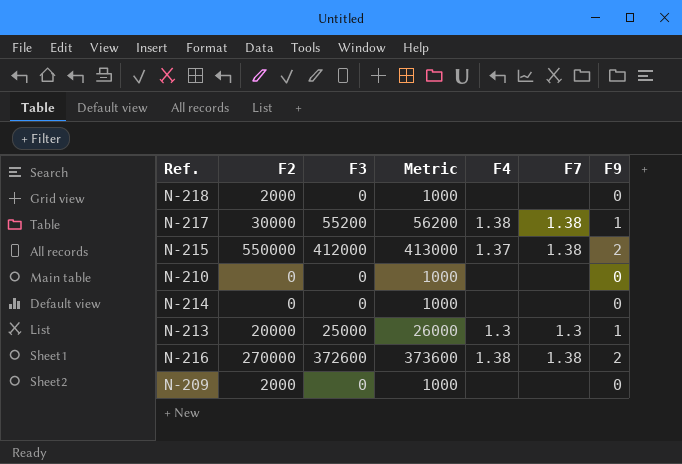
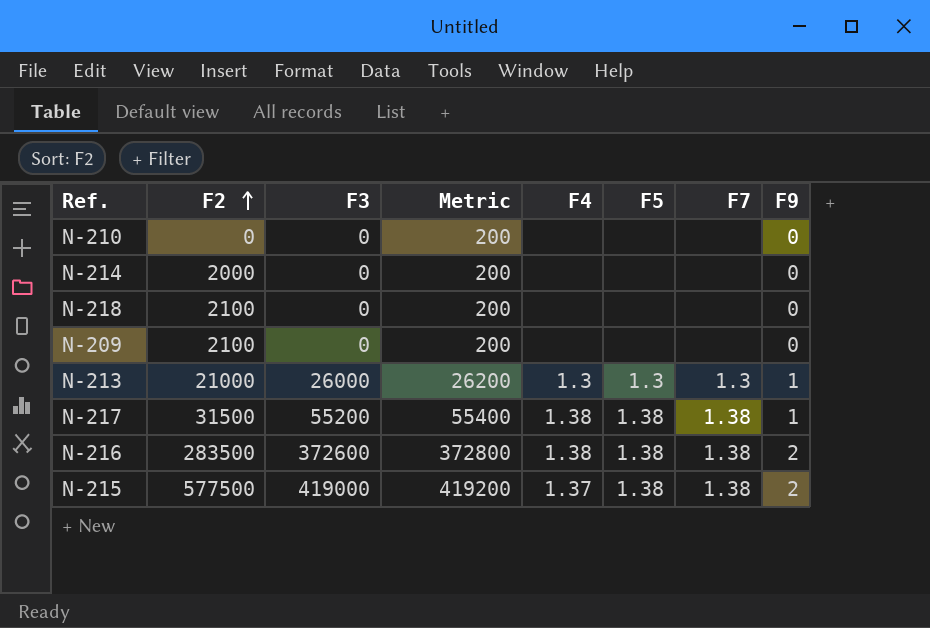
row order: none -> F2 ascending
column Metric | formula: [F3] + 1000 -> [F3] + 200
column F5 | position: none -> 6
N-214 | F2: 0 -> 2000
N-218 | F2: 2000 -> 2100
N-209 | F2: 2000 -> 2100
N-213 | F2: 20000 -> 21000
N-213 | F3: 25000 -> 26000
N-217 | F2: 30000 -> 31500
N-216 | F2: 270000 -> 283500
N-215 | F2: 550000 -> 577500
N-215 | F3: 412000 -> 419000

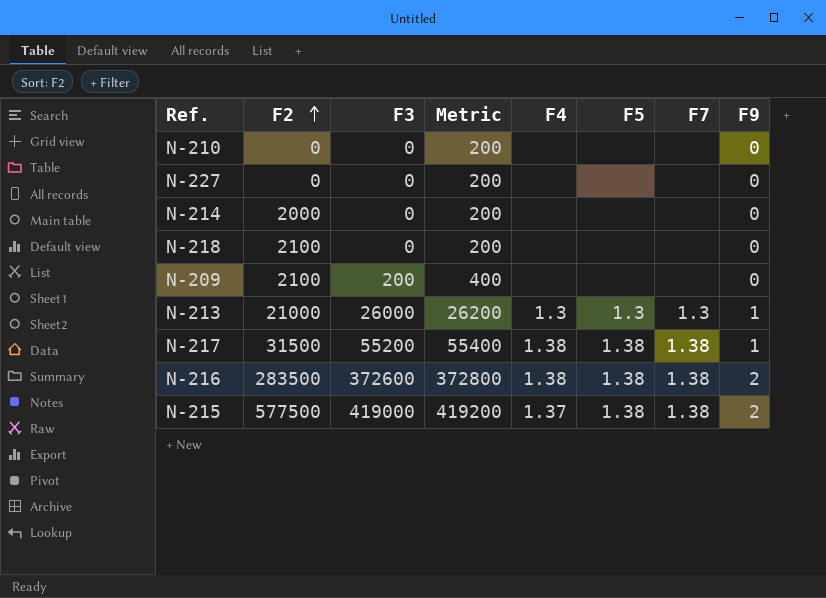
row N-227: none -> 0 | 0 | 200 | none | none | none | 0
N-209 | F3: 0 -> 200
N-209 | Metric: 200 -> 400

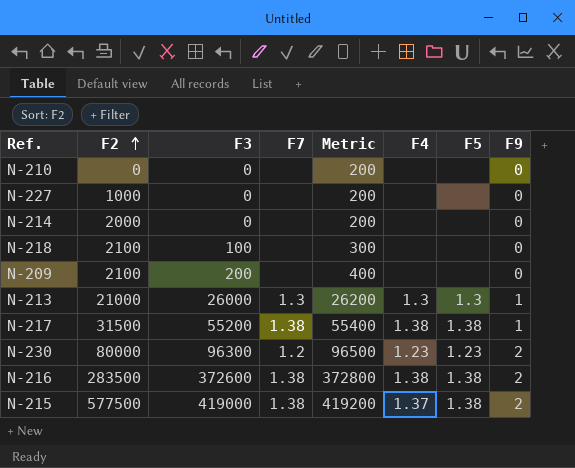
column F7 | position: 7 -> 4
N-227 | F2: 0 -> 1000
N-218 | F3: 0 -> 100
N-218 | Metric: 200 -> 300
row N-230: none -> 80000 | 96300 | 1.2 | 96500 | 1.23 | 1.23 | 2

